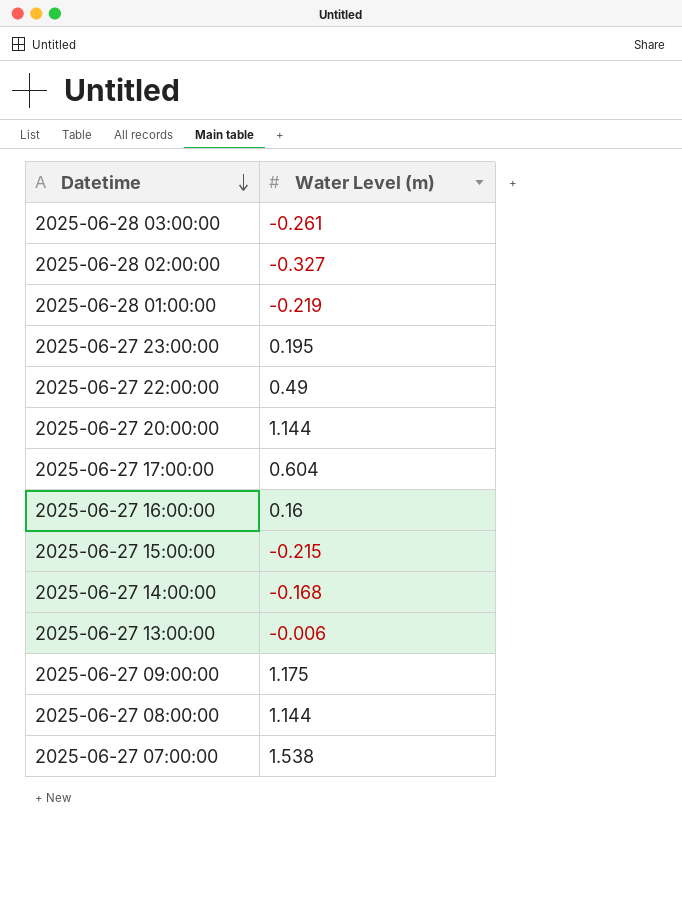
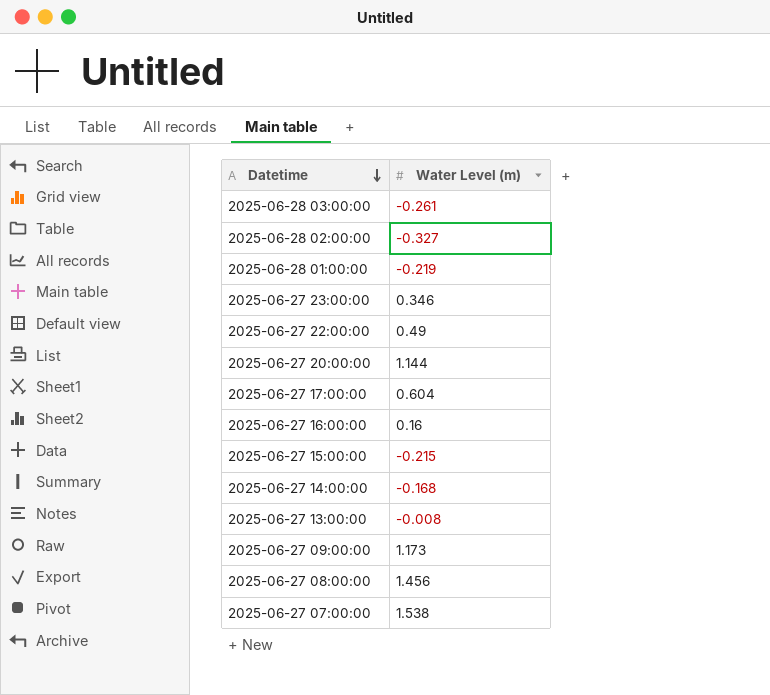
2025-06-27 23:00:00 | Water Level (m): 0.195 -> 0.346
2025-06-27 13:00:00 | Water Level (m): -0.006 -> -0.008
2025-06-27 09:00:00 | Water Level (m): 1.175 -> 1.173
2025-06-27 08:00:00 | Water Level (m): 1.144 -> 1.456

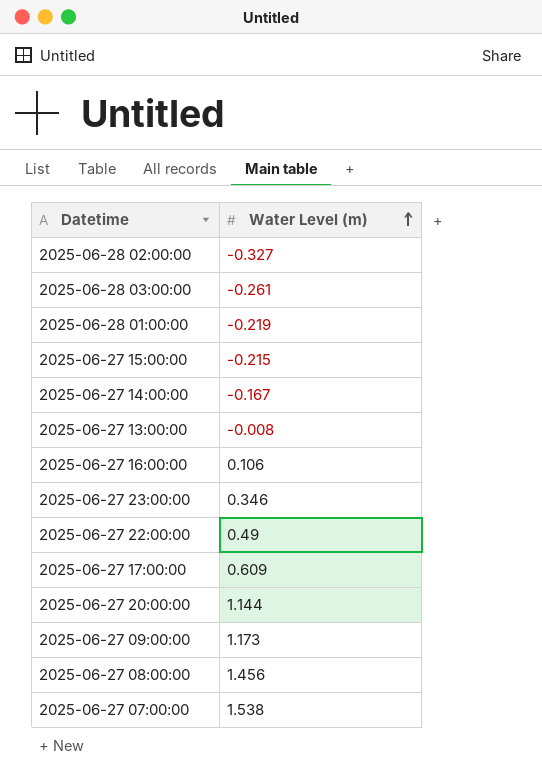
row order: Datetime descending -> Water Level (m) ascending
2025-06-27 14:00:00 | Water Level (m): -0.168 -> -0.167
2025-06-27 16:00:00 | Water Level (m): 0.16 -> 0.106
2025-06-27 17:00:00 | Water Level (m): 0.604 -> 0.609

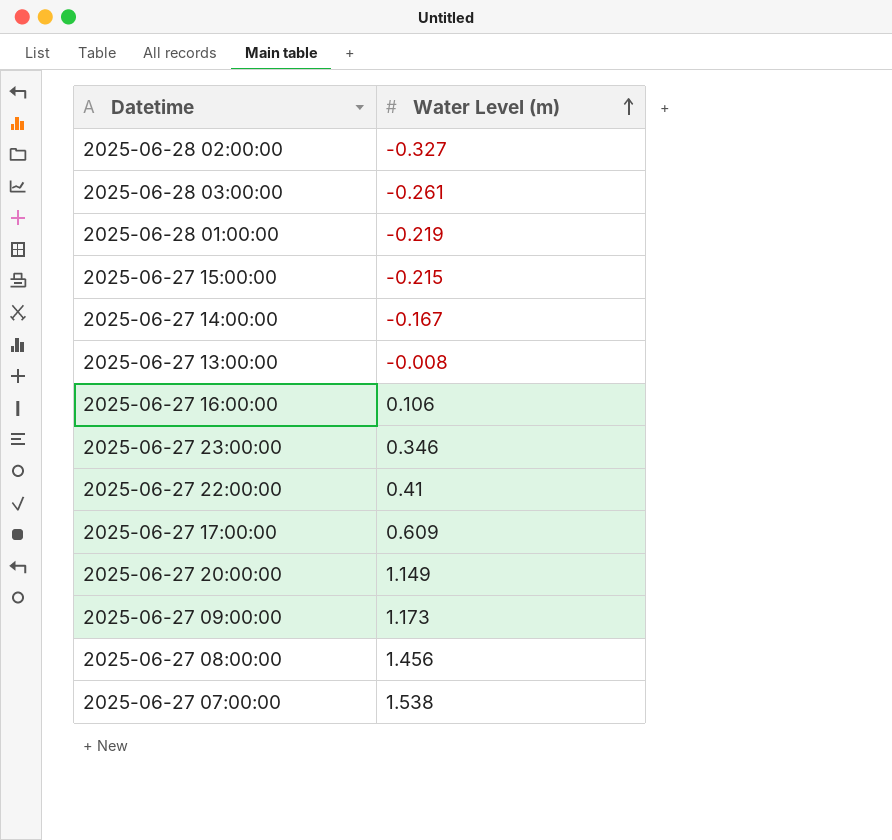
2025-06-27 22:00:00 | Water Level (m): 0.49 -> 0.41
2025-06-27 20:00:00 | Water Level (m): 1.144 -> 1.149

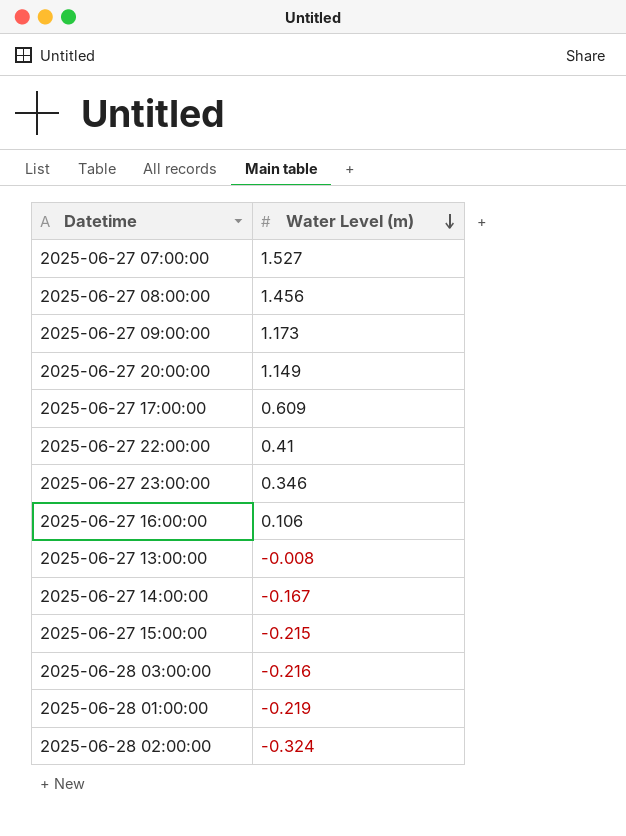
row order: Water Level (m) ascending -> Water Level (m) descending
2025-06-27 07:00:00 | Water Level (m): 1.538 -> 1.527
2025-06-28 03:00:00 | Water Level (m): -0.261 -> -0.216
2025-06-28 02:00:00 | Water Level (m): -0.327 -> -0.324

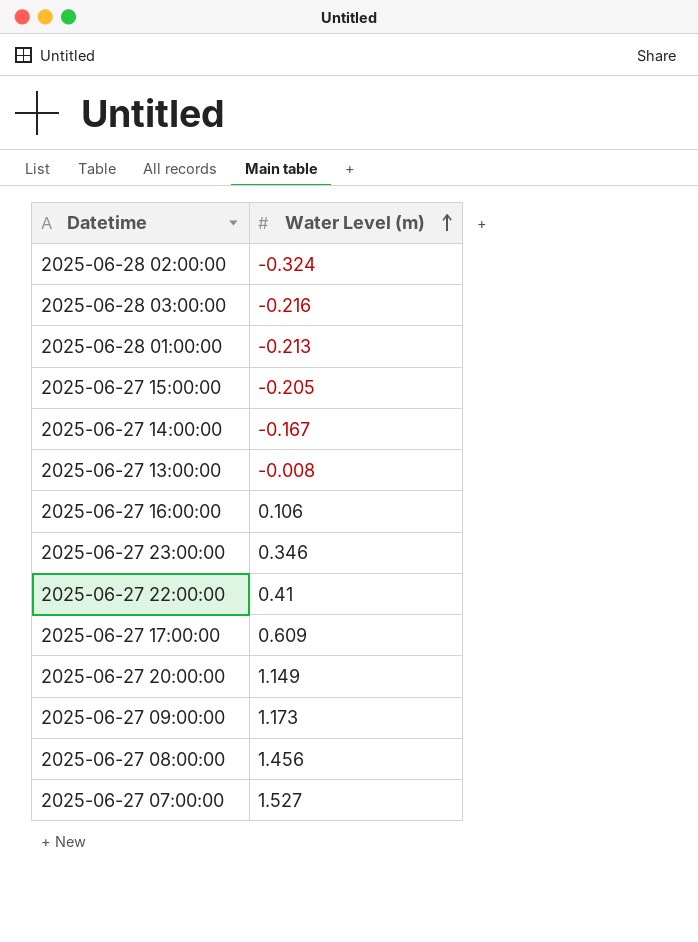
row order: Water Level (m) descending -> Water Level (m) ascending
2025-06-28 01:00:00 | Water Level (m): -0.219 -> -0.213
2025-06-27 15:00:00 | Water Level (m): -0.215 -> -0.205

